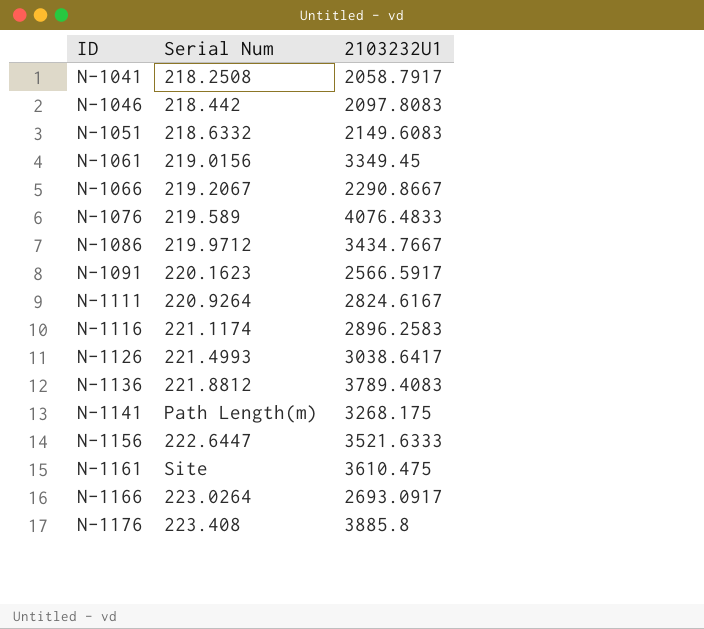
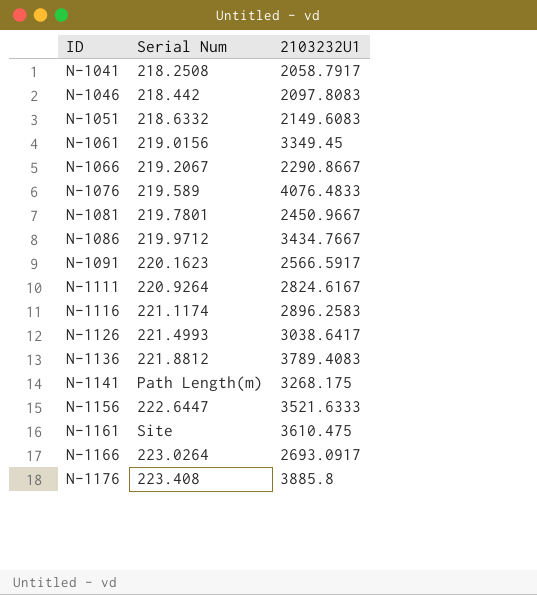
row N-1081: none -> 219.7801 | 2450.9667

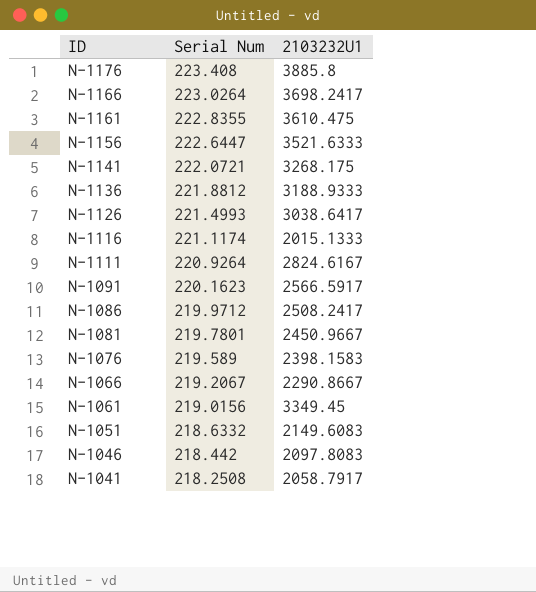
row order: ID ascending -> ID descending
N-1166 | 2103232U1: 2693.0917 -> 3698.2417
N-1161 | Serial Num: Site -> 222.8355
N-1141 | Serial Num: Path Length(m) -> 222.0721
N-1136 | 2103232U1: 3789.4083 -> 3188.9333
N-1116 | 2103232U1: 2896.2583 -> 2015.1333
N-1086 | 2103232U1: 3434.7667 -> 2508.2417
N-1076 | 2103232U1: 4076.4833 -> 2398.1583

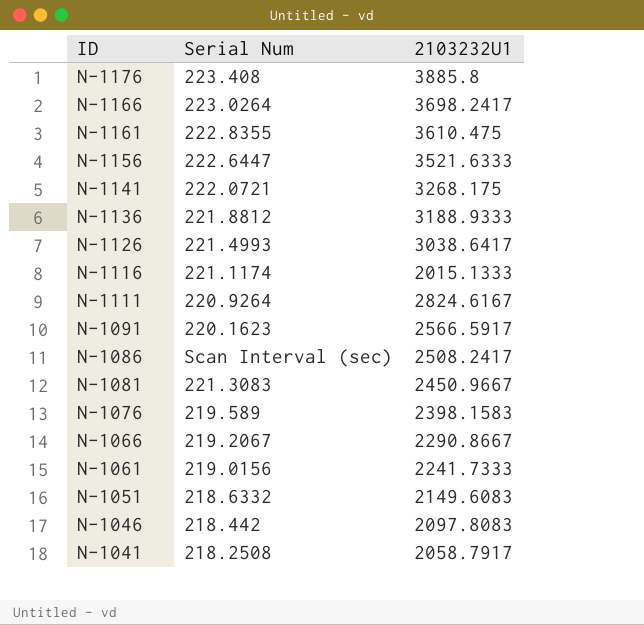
N-1086 | Serial Num: 219.9712 -> Scan Interval (sec)
N-1081 | Serial Num: 219.7801 -> 221.3083
N-1061 | 2103232U1: 3349.45 -> 2241.7333

